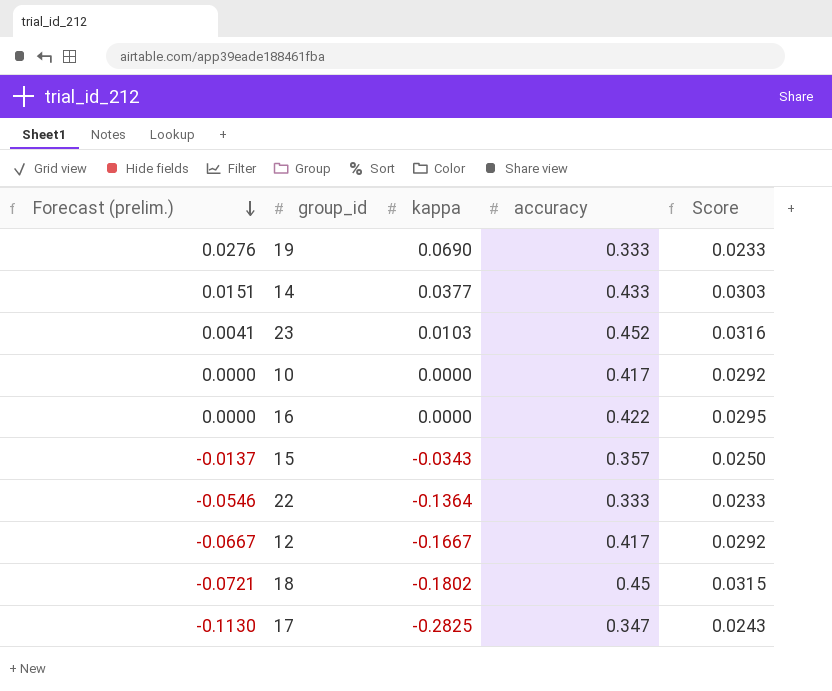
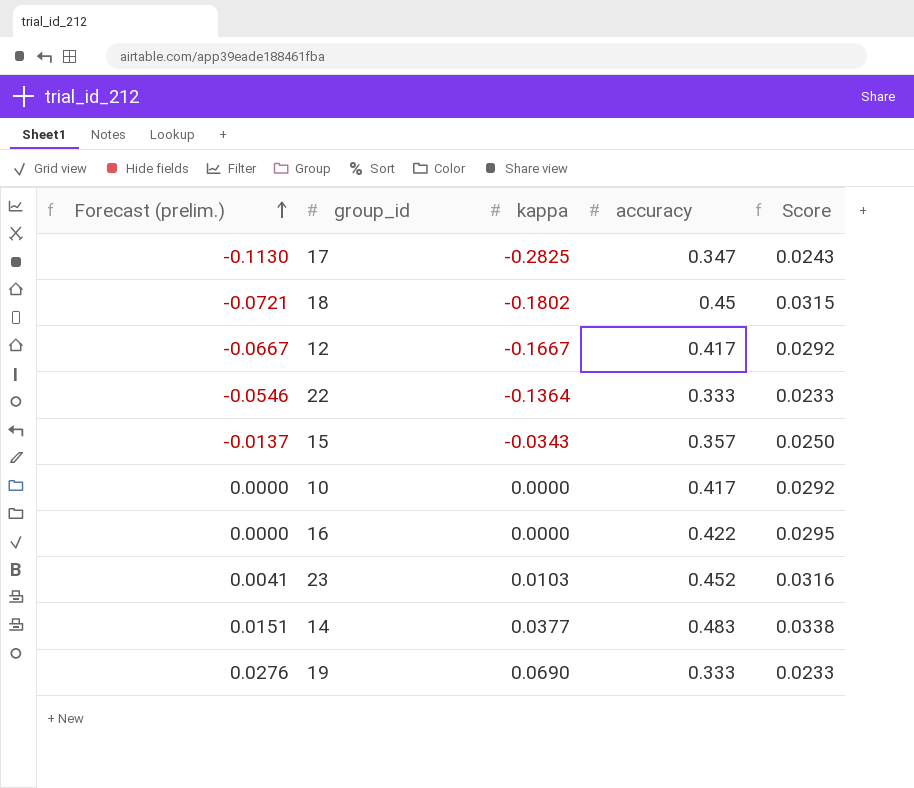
row order: Forecast (prelim.) descending -> Forecast (prelim.) ascending
14 | accuracy: 0.433 -> 0.483
14 | Score: 0.0303 -> 0.0338

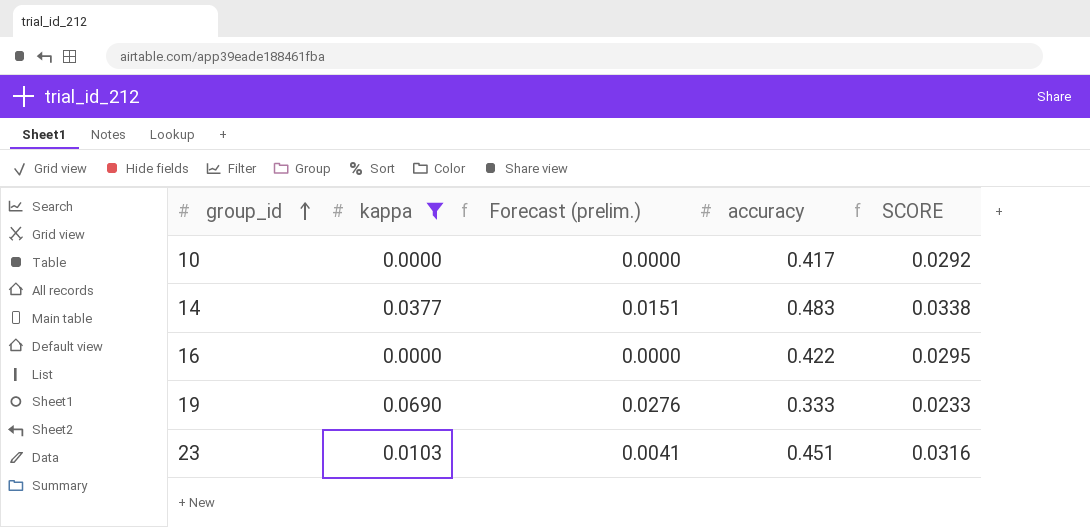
filter: none -> kappa >= 0.0000
row order: Forecast (prelim.) ascending -> group_id ascending
column Forecast (prelim.) | position: 1 -> 3
column name: Score -> SCORE
23 | accuracy: 0.452 -> 0.451

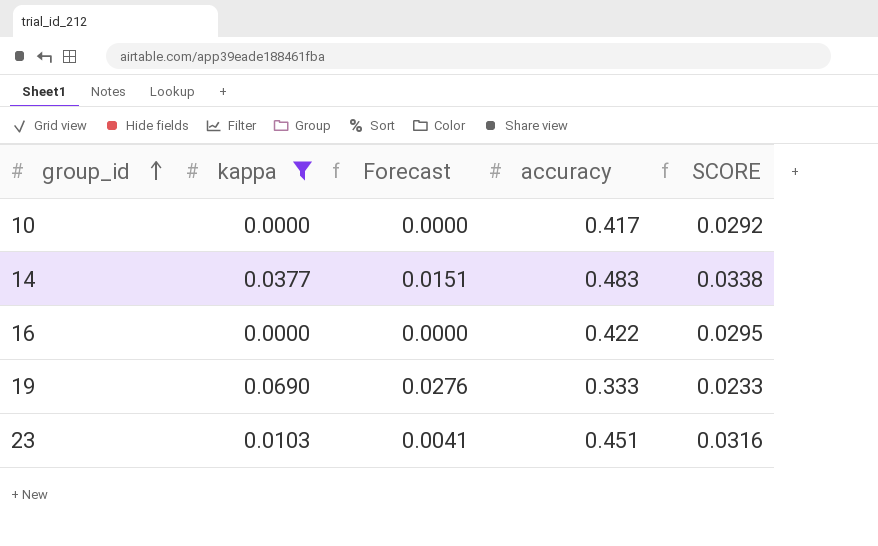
column name: Forecast (prelim.) -> Forecast

